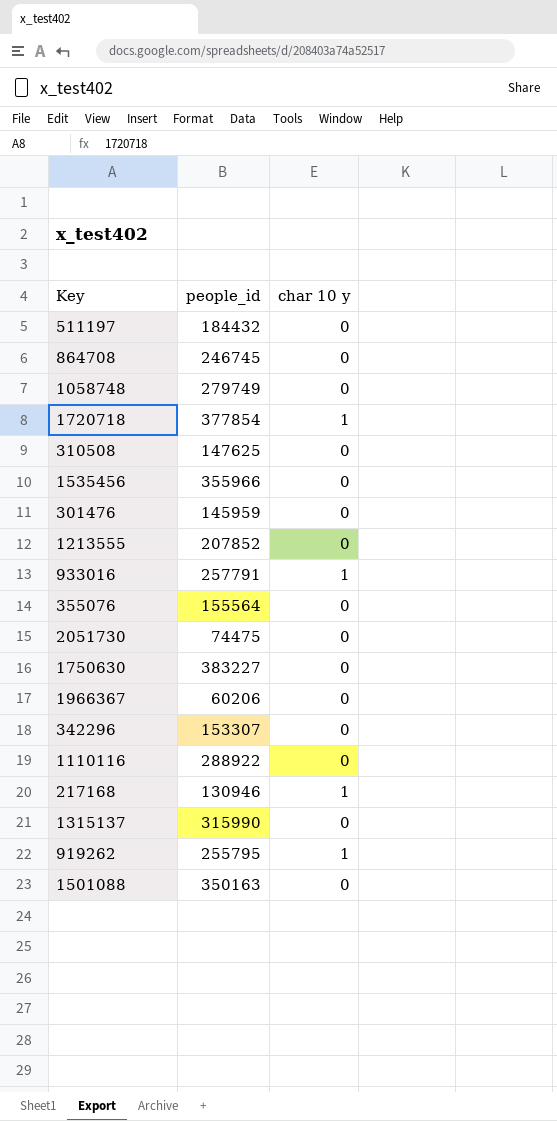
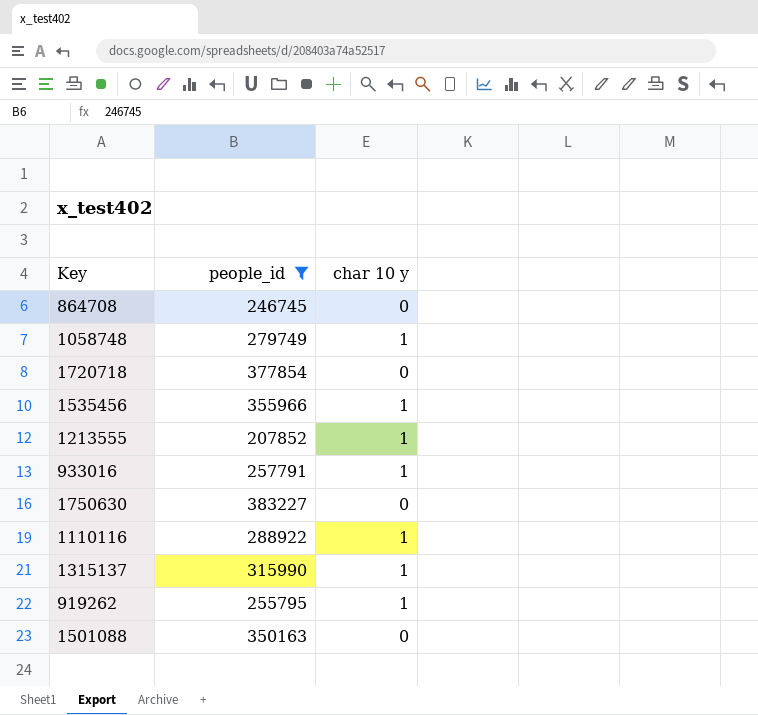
filter: none -> people_id >= 207852
1058748 | char 10 y: 0 -> 1
1720718 | char 10 y: 1 -> 0
1535456 | char 10 y: 0 -> 1
1213555 | char 10 y: 0 -> 1
1110116 | char 10 y: 0 -> 1
1315137 | char 10 y: 0 -> 1

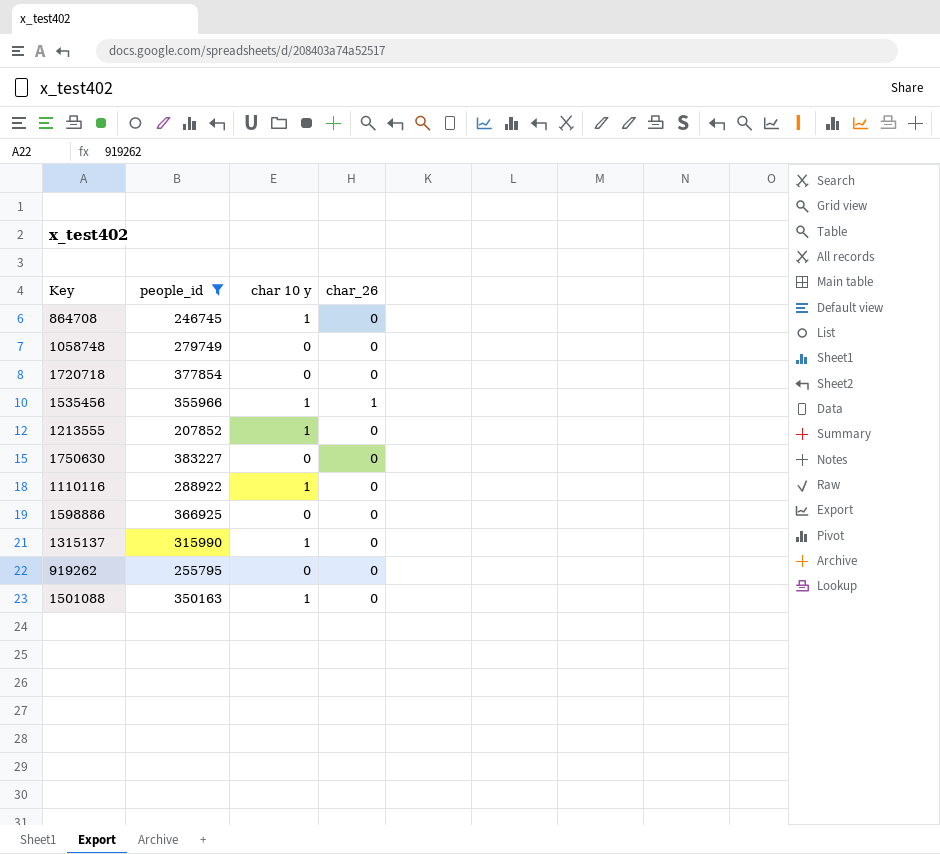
column char_26 | position: none -> 4
row 933016: 257791 | 1 -> none
864708 | char 10 y: 0 -> 1
1058748 | char 10 y: 1 -> 0
row 1598886: none -> 366925 | 0 | 0
919262 | char 10 y: 1 -> 0
1501088 | char 10 y: 0 -> 1

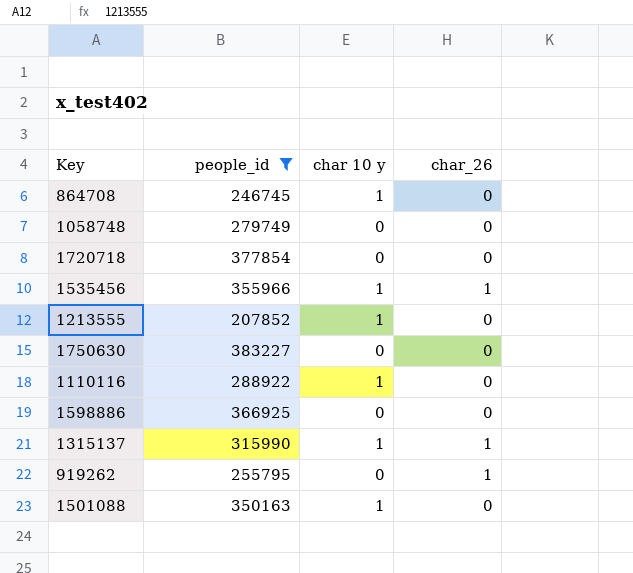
1315137 | char_26: 0 -> 1
919262 | char_26: 0 -> 1

